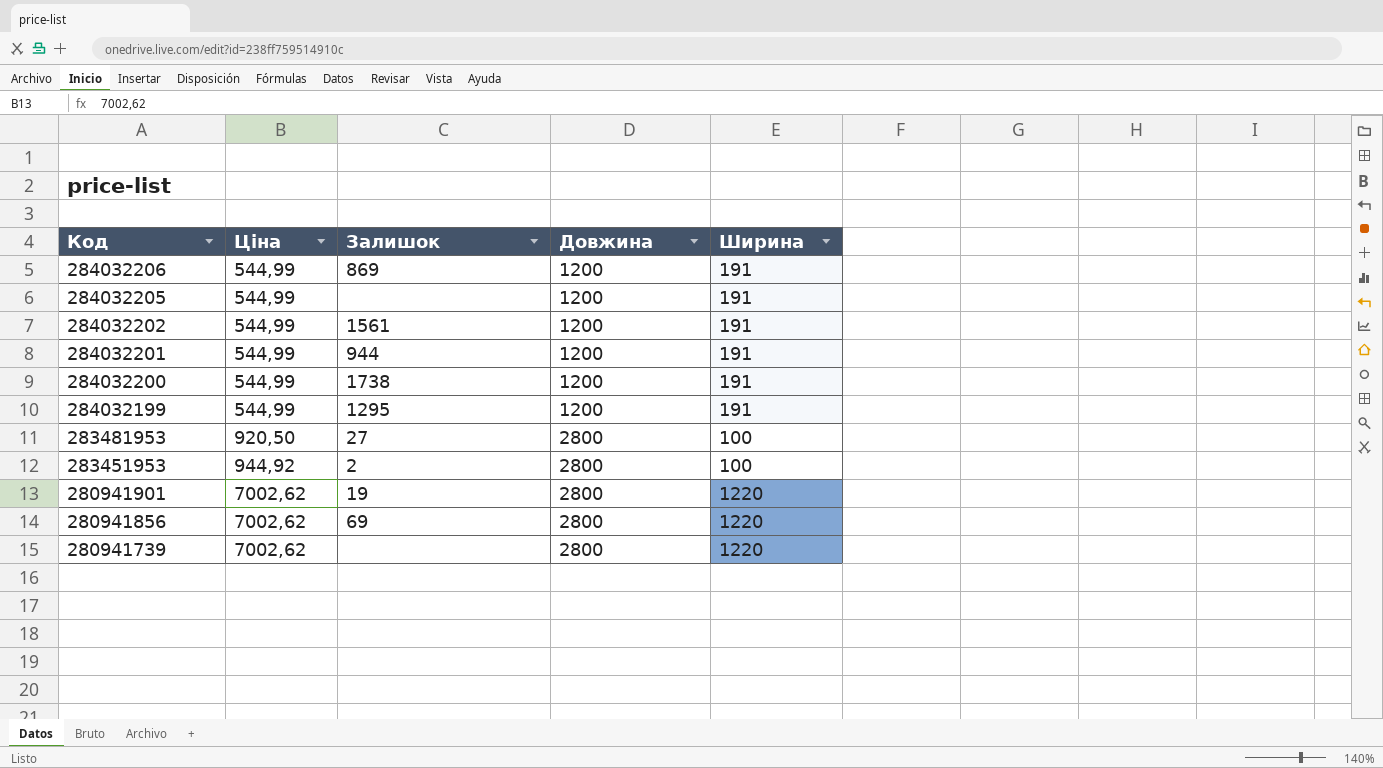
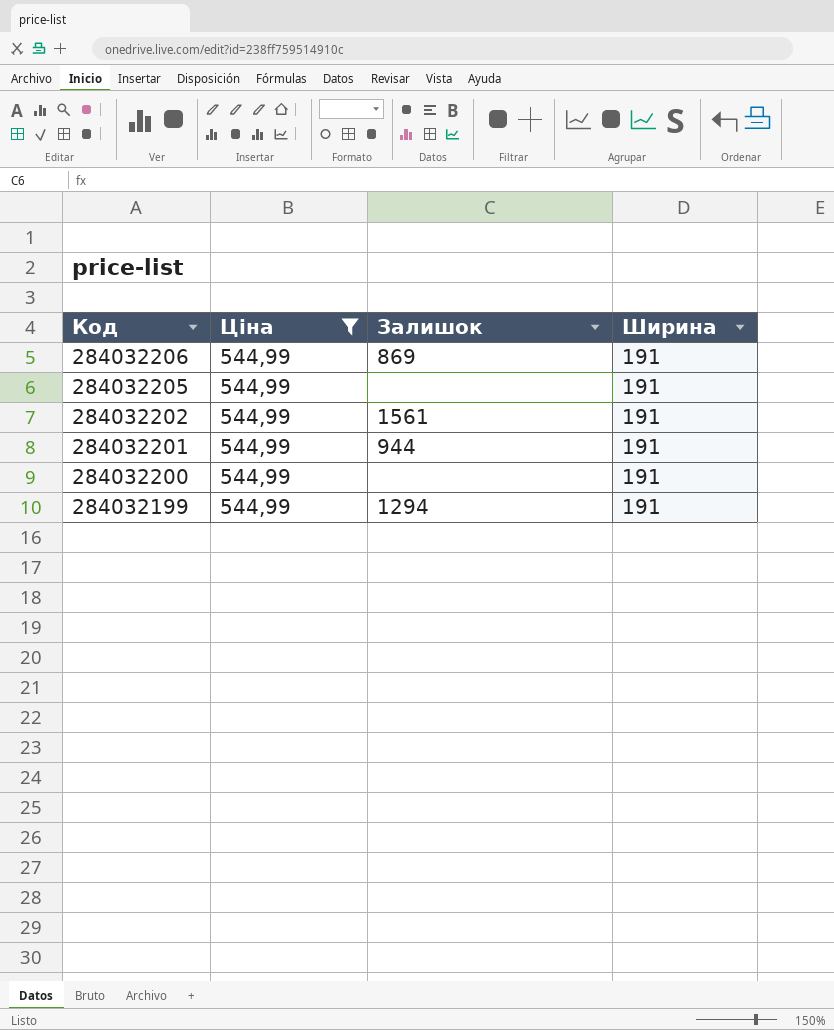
filter: none -> Ціна = 544,99
column Довжина | position: 4 -> none
284032200 | Залишок: 1738 -> none
284032199 | Залишок: 1295 -> 1294

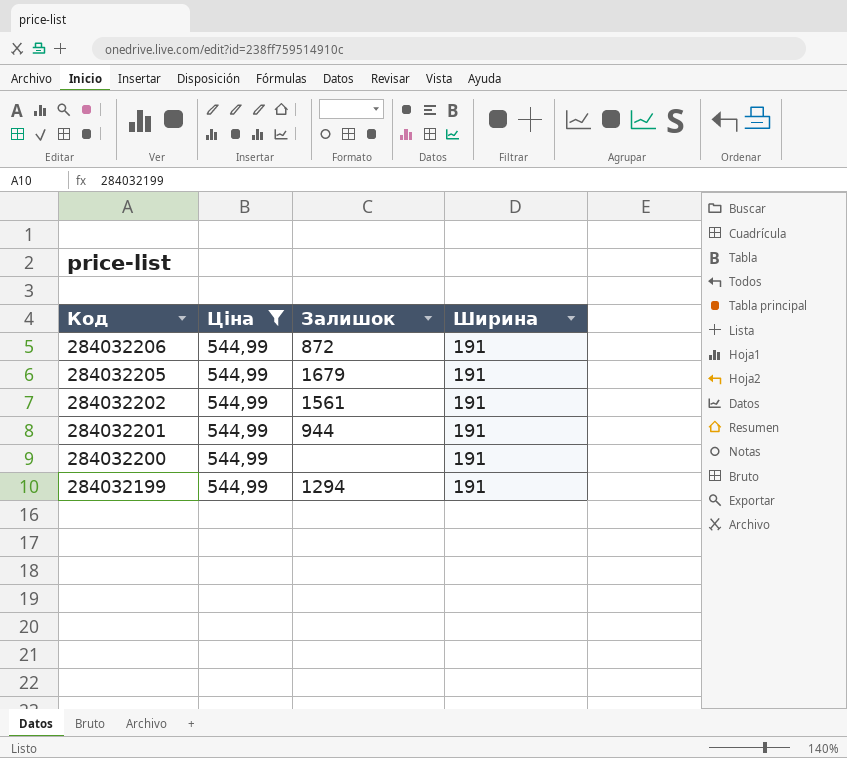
284032206 | Залишок: 869 -> 872
284032205 | Залишок: none -> 1679

